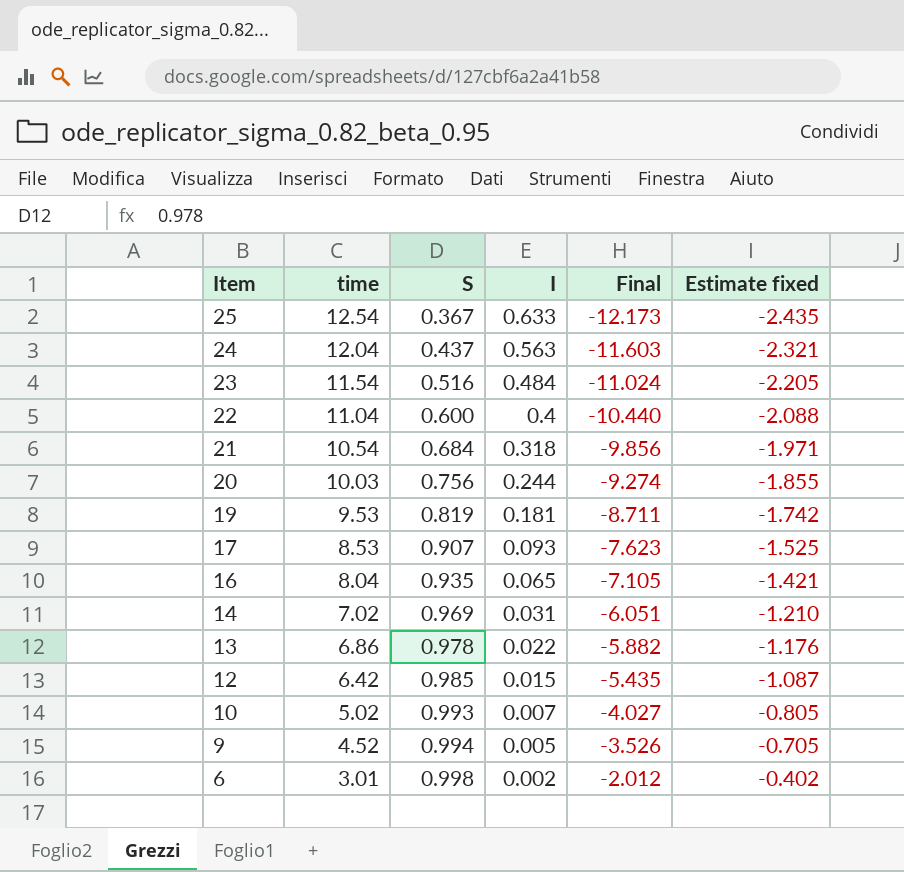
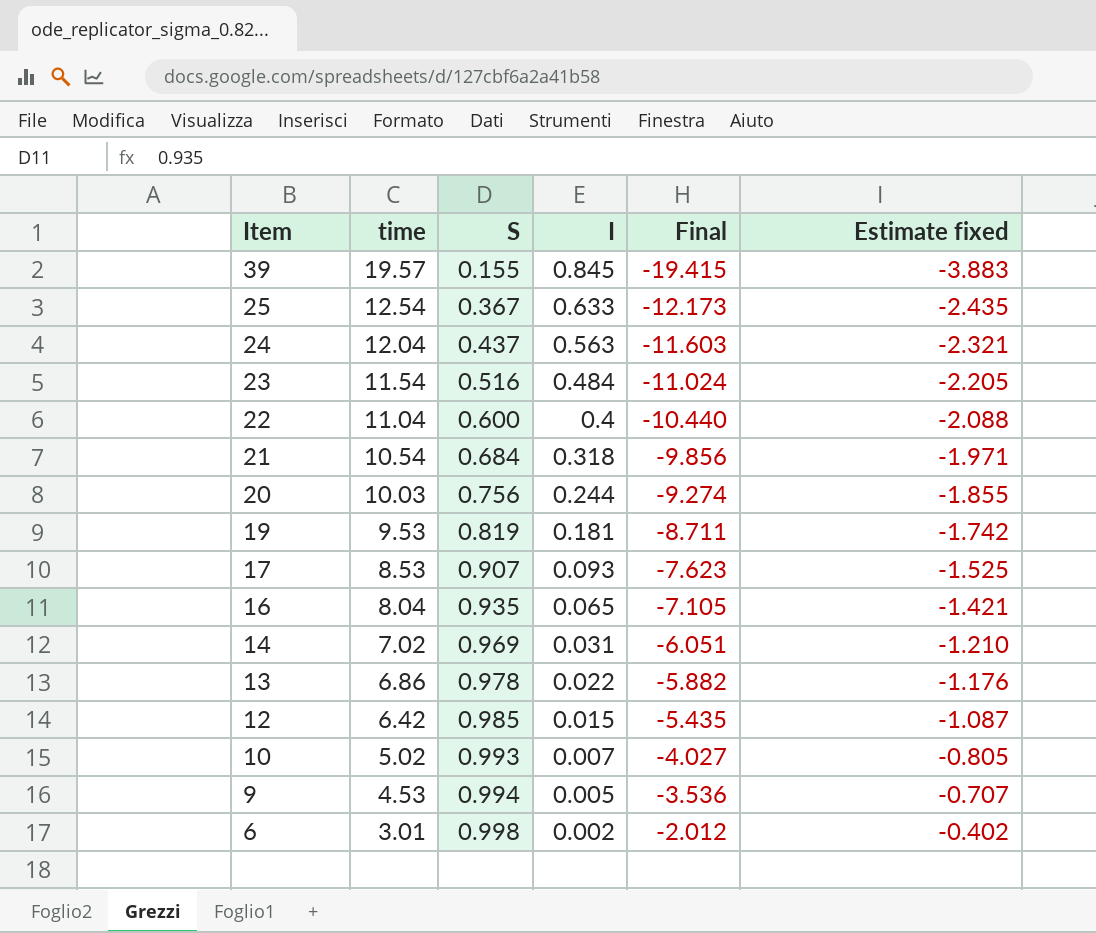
row 39: none -> 19.57 | 0.155 | 0.845 | -19.415 | -3.883
9 | time: 4.52 -> 4.53
9 | Final: -3.526 -> -3.536
9 | Estimate fixed: -0.705 -> -0.707

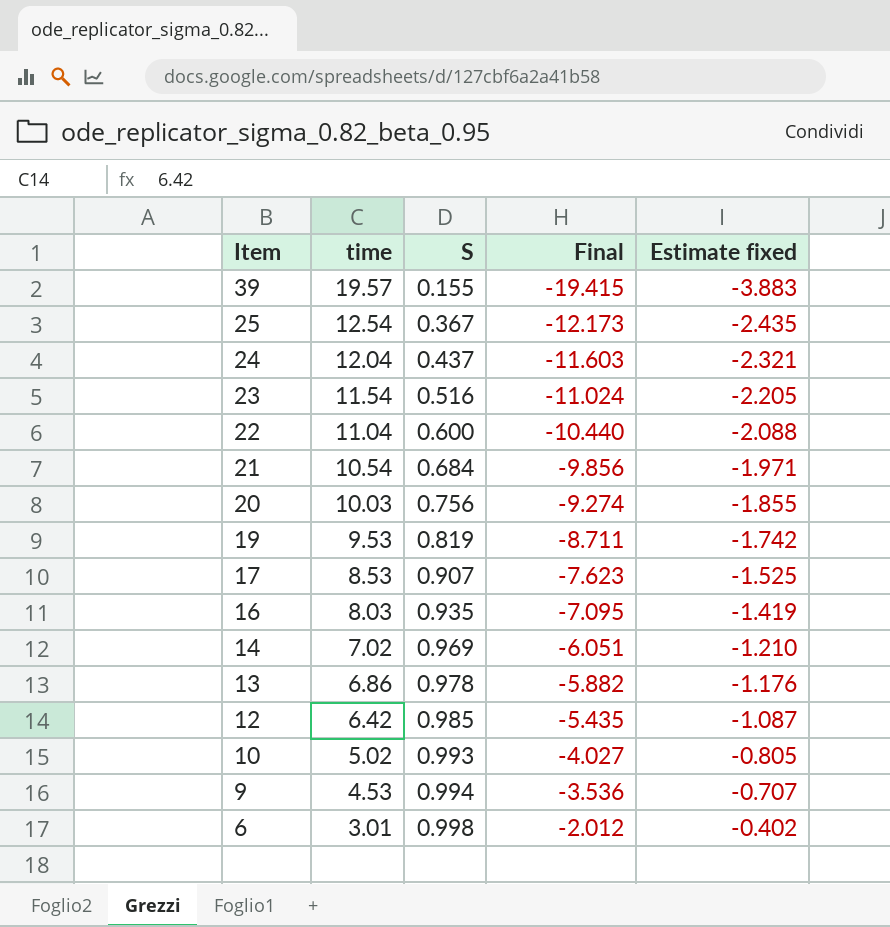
column I | position: 4 -> none
16 | time: 8.04 -> 8.03
16 | Final: -7.105 -> -7.095
16 | Estimate fixed: -1.421 -> -1.419

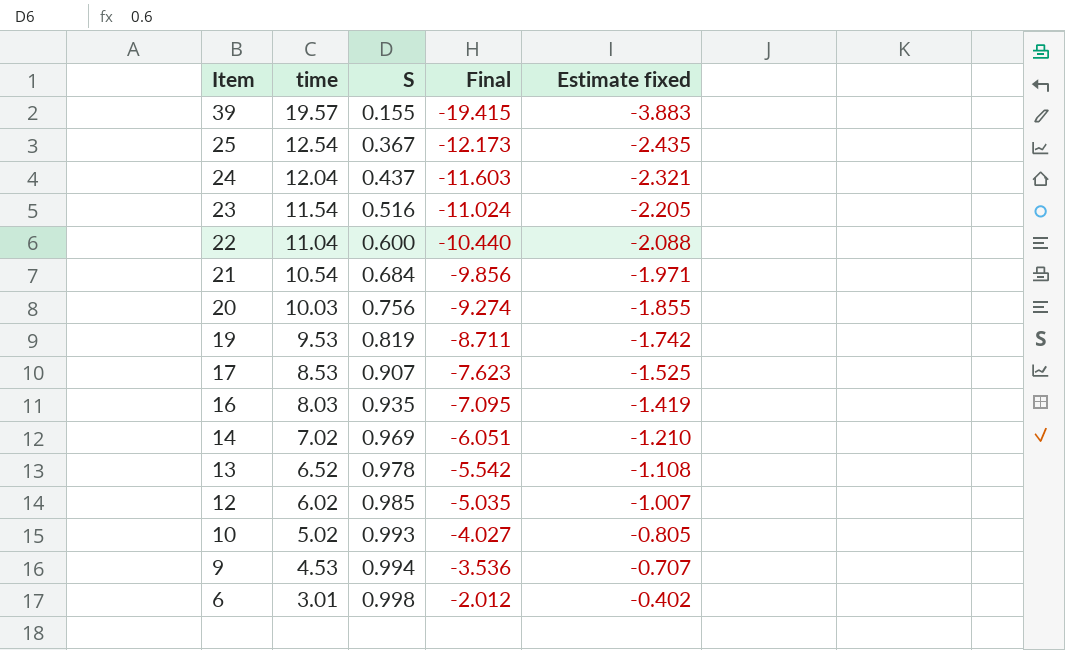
13 | time: 6.86 -> 6.52
13 | Final: -5.882 -> -5.542
13 | Estimate fixed: -1.176 -> -1.108
12 | time: 6.42 -> 6.02
12 | Final: -5.435 -> -5.035
12 | Estimate fixed: -1.087 -> -1.007

